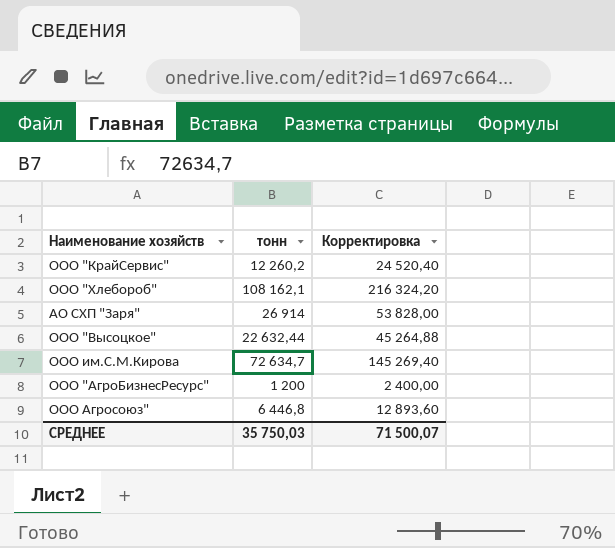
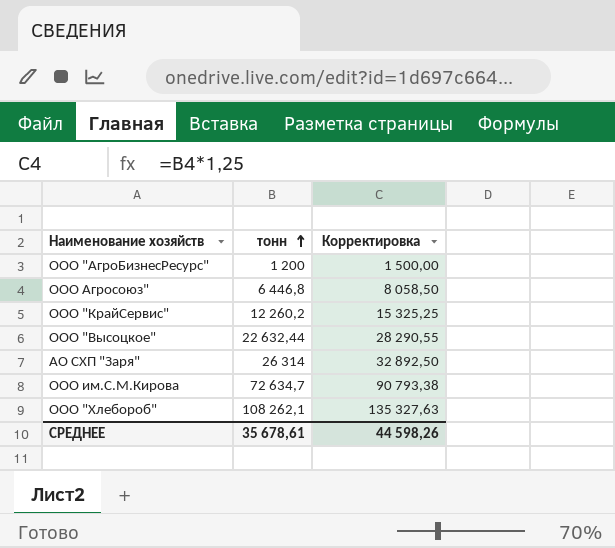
row order: none -> тонн ascending
column Корректировка | formula: [тонн] * 2 -> [тонн] * 1,25
АО СХП "Заря" | тонн: 26 914 -> 26 314
ООО "Хлебороб" | тонн: 108 162,1 -> 108 262,1
СРЕДНЕЕ | тонн: 35 750,03 -> 35 678,61
СРЕДНЕЕ | Корректировка: 71 500,07 -> 44 598,26

